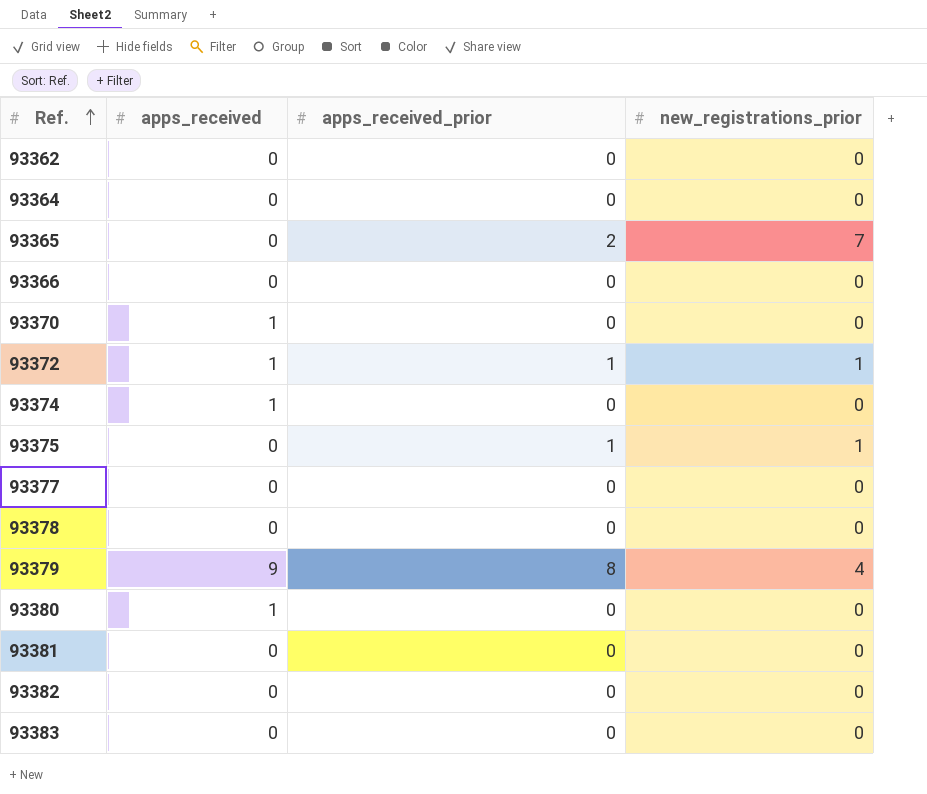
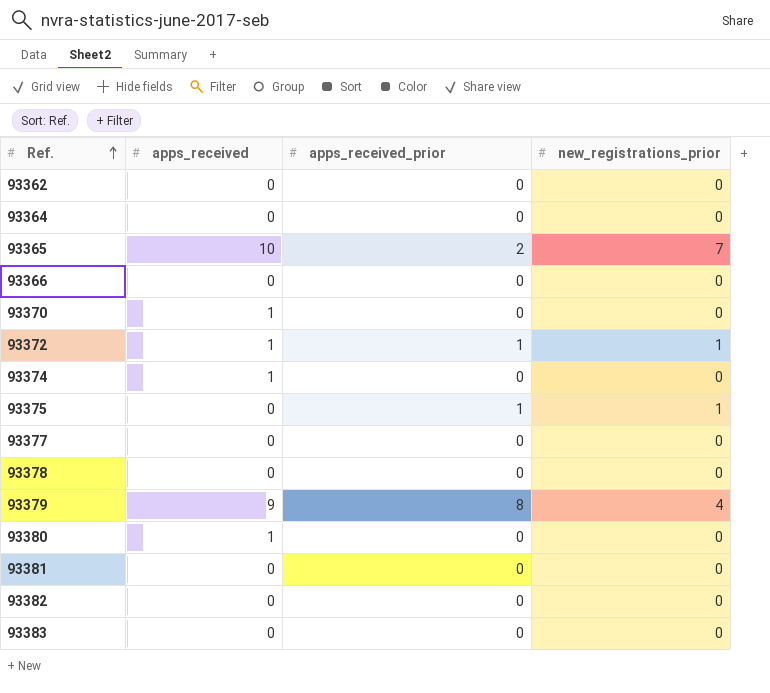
93365 | apps_received: 0 -> 10

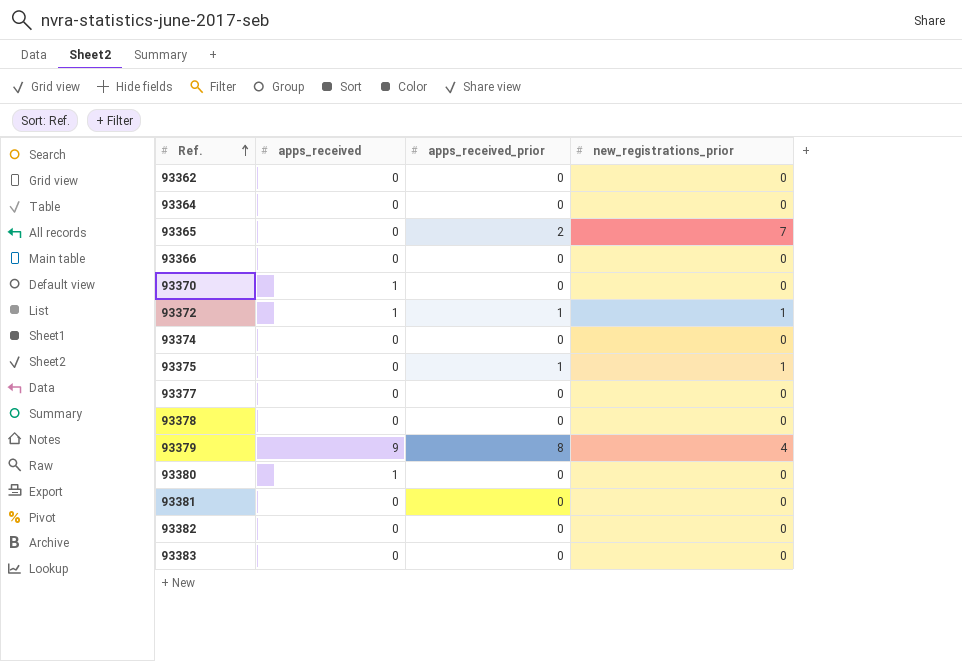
93365 | apps_received: 10 -> 0
93374 | apps_received: 1 -> 0

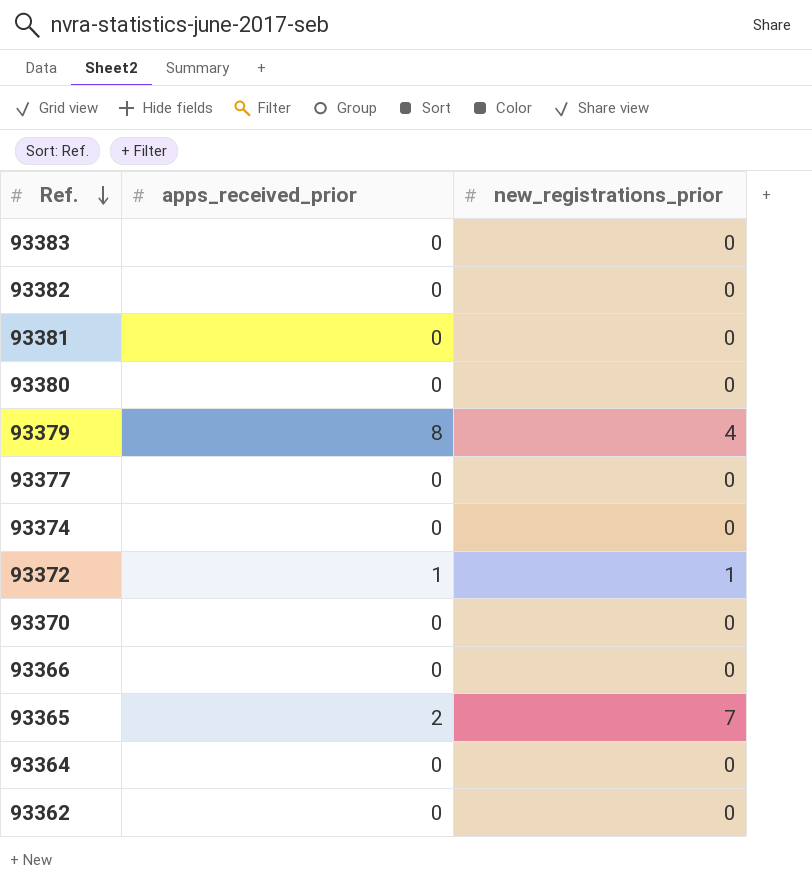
row order: Ref. ascending -> Ref. descending
column apps_received | position: 2 -> none
row 93375: 0 | 1 | 1 -> none
row 93378: 0 | 0 | 0 -> none

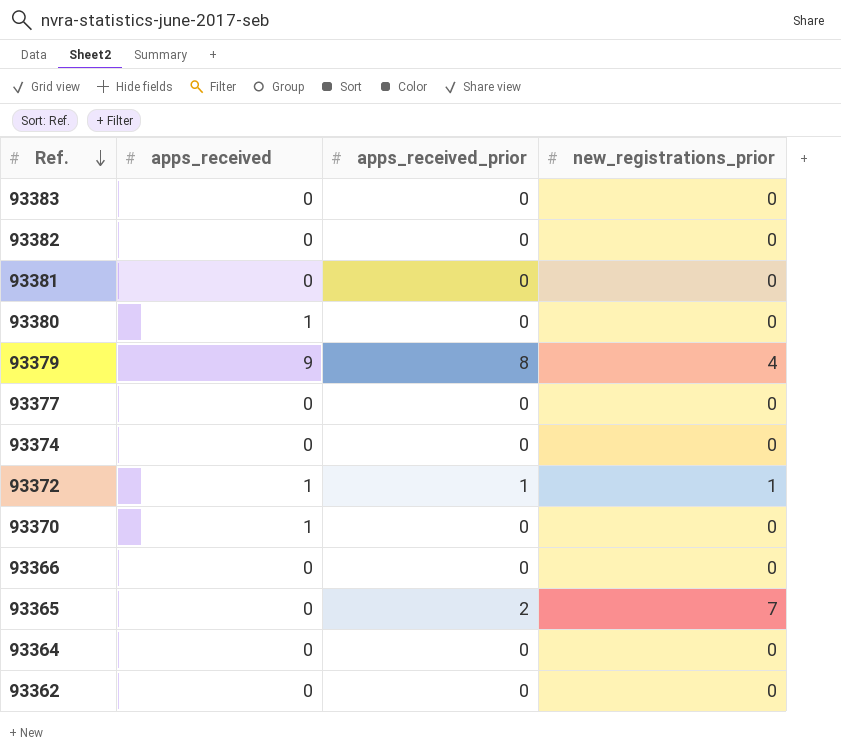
column apps_received | position: none -> 2

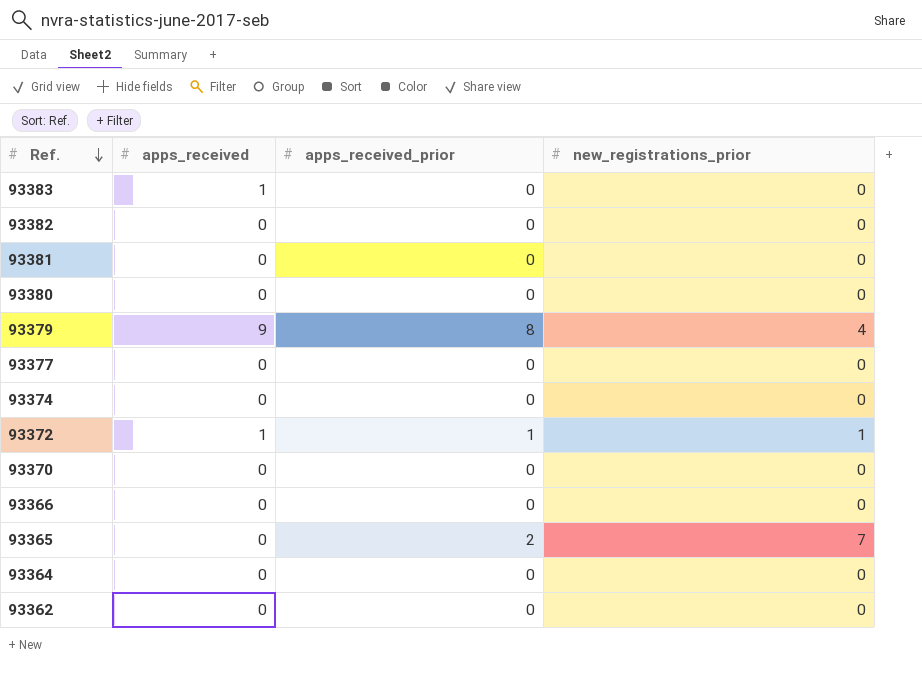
93383 | apps_received: 0 -> 1
93380 | apps_received: 1 -> 0
93370 | apps_received: 1 -> 0

